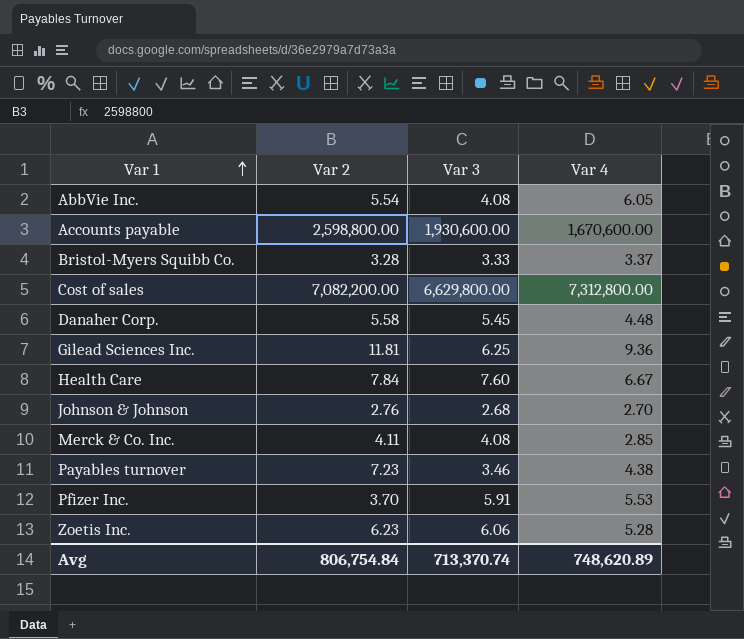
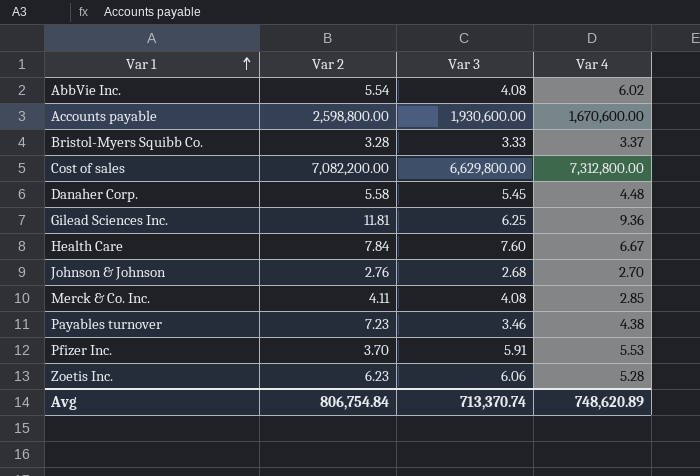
AbbVie Inc. | Var 4: 6.05 -> 6.02

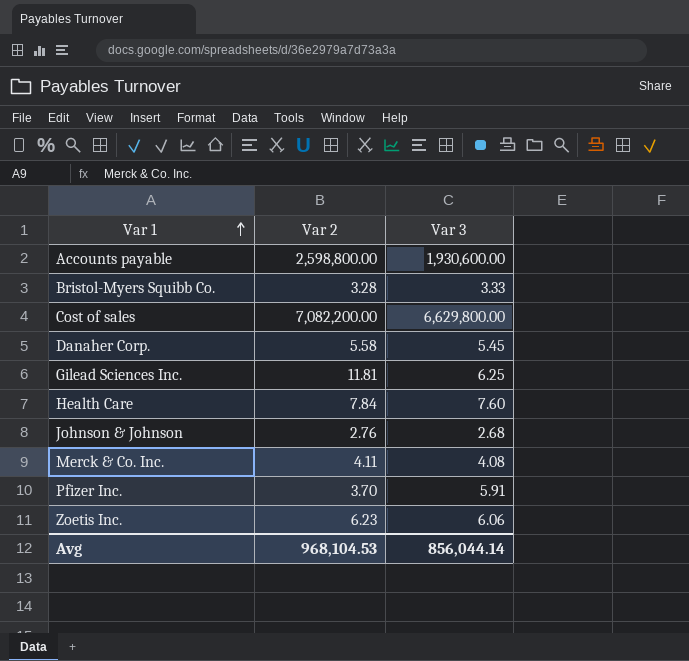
column Var 4 | position: 4 -> none
row AbbVie Inc.: 5.54 | 4.08 | 6.02 -> none
row Payables turnover: 7.23 | 3.46 | 4.38 -> none
Avg | Var 2: 806,754.84 -> 968,104.53
Avg | Var 3: 713,370.74 -> 856,044.14

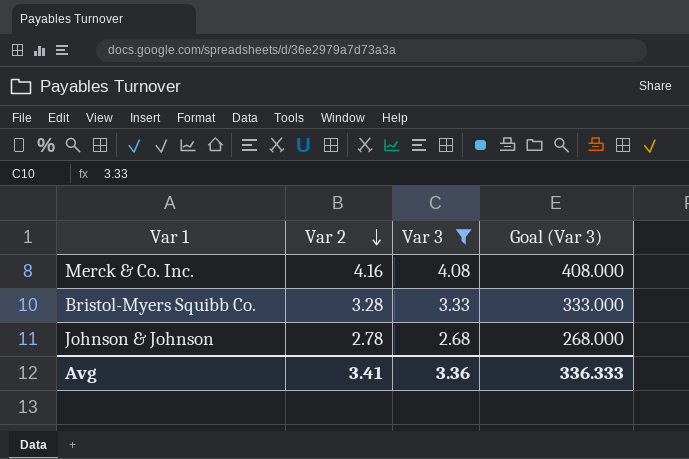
filter: none -> Var 3 <= 4.08
row order: Var 1 ascending -> Var 2 descending
column Goal (Var 3) | formula: none -> [Var 3] * 100
Merck & Co. Inc. | Var 2: 4.11 -> 4.16
Johnson & Johnson | Var 2: 2.76 -> 2.78
Avg | Var 2: 968,104.53 -> 3.41
Avg | Var 3: 856,044.14 -> 3.36

